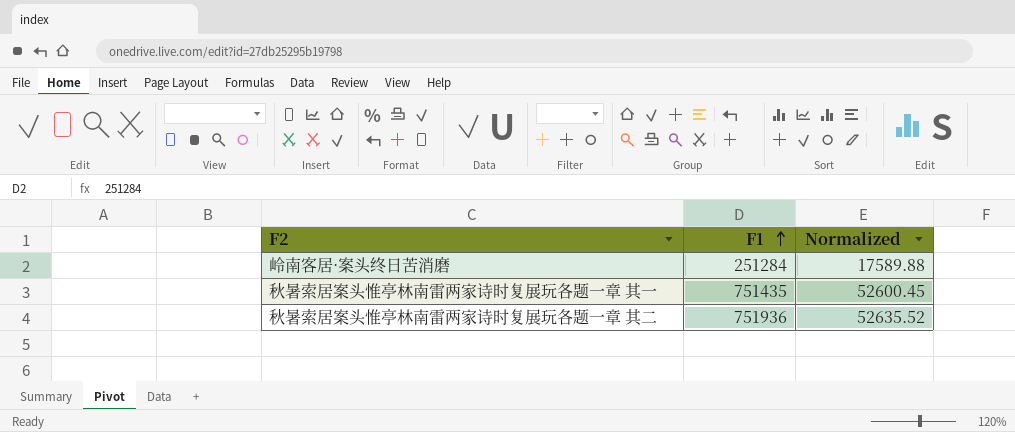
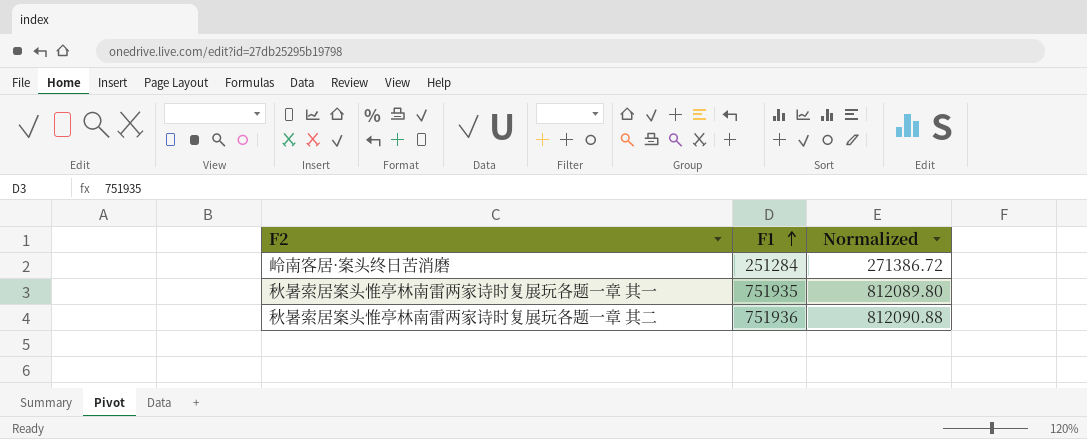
column Normalized | formula: [F1] * 0.07 -> [F1] * 1.08
秋暑索居案头惟亭林南雷两家诗时复展玩各题一章 其一 | F1: 751435 -> 751935

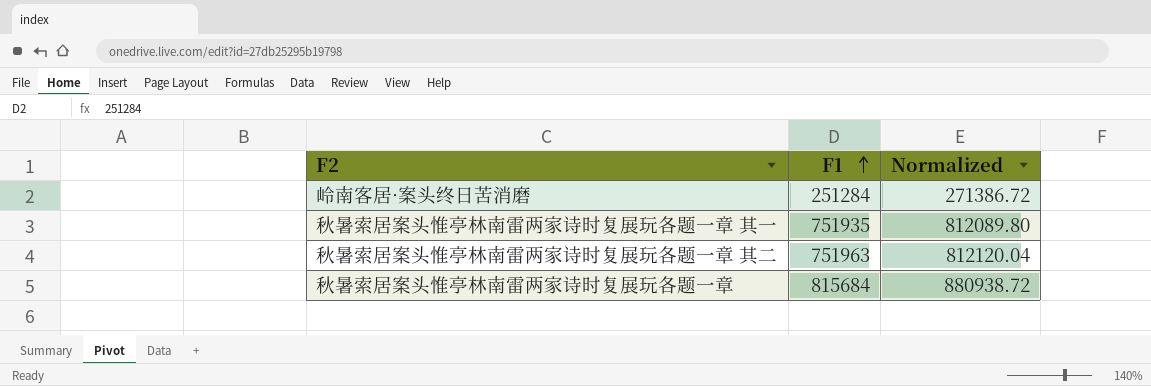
秋暑索居案头惟亭林南雷两家诗时复展玩各题一章 其二 | F1: 751936 -> 751963
秋暑索居案头惟亭林南雷两家诗时复展玩各题一章 其二 | Normalized: 812090.88 -> 812120.04
row 秋暑索居案头惟亭林南雷两家诗时复展玩各题一章: none -> 815684 | 880938.72

